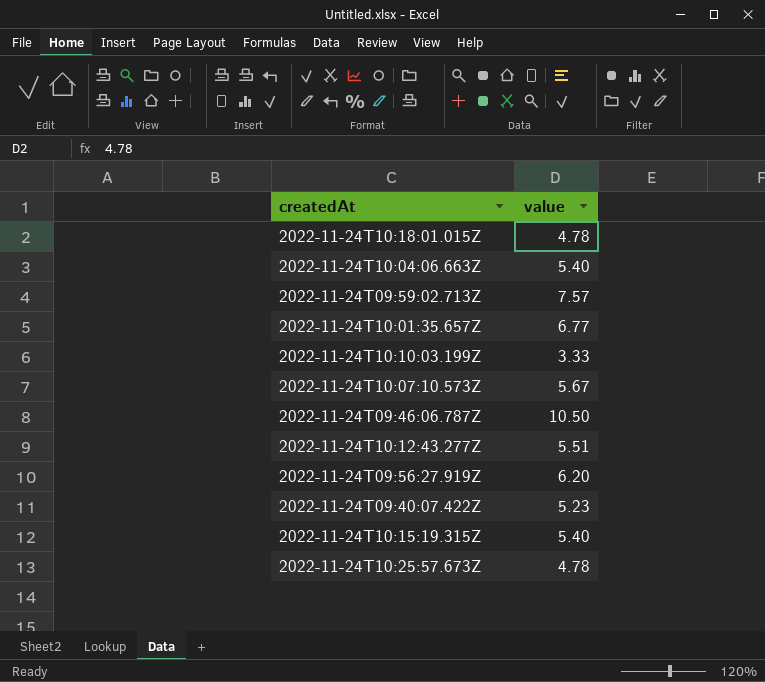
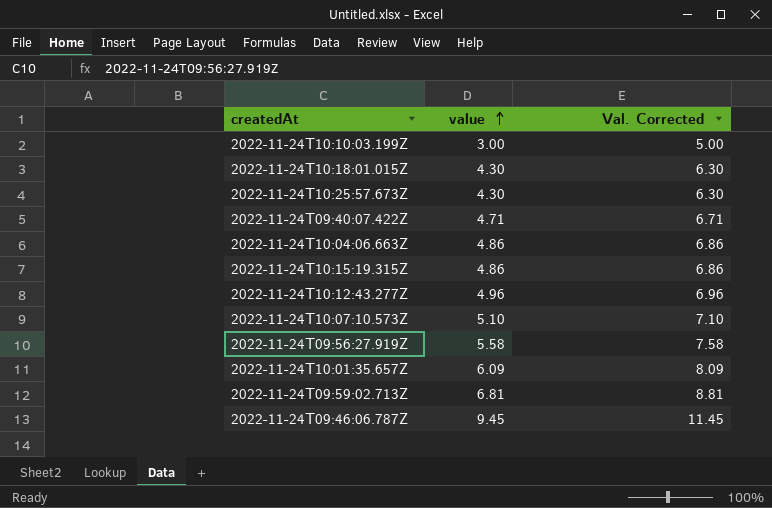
row order: none -> value ascending
column Val. Corrected | formula: none -> [value] + 2
2022-11-24T10:10:03.199Z | value: 3.33 -> 3.00
2022-11-24T10:18:01.015Z | value: 4.78 -> 4.30
2022-11-24T10:25:57.673Z | value: 4.78 -> 4.30
2022-11-24T09:40:07.422Z | value: 5.23 -> 4.71
2022-11-24T10:04:06.663Z | value: 5.40 -> 4.86
2022-11-24T10:15:19.315Z | value: 5.40 -> 4.86
2022-11-24T10:12:43.277Z | value: 5.51 -> 4.96
2022-11-24T10:07:10.573Z | value: 5.67 -> 5.10
2022-11-24T09:56:27.919Z | value: 6.20 -> 5.58
2022-11-24T10:01:35.657Z | value: 6.77 -> 6.09
2022-11-24T09:59:02.713Z | value: 7.57 -> 6.81
2022-11-24T09:46:06.787Z | value: 10.50 -> 9.45

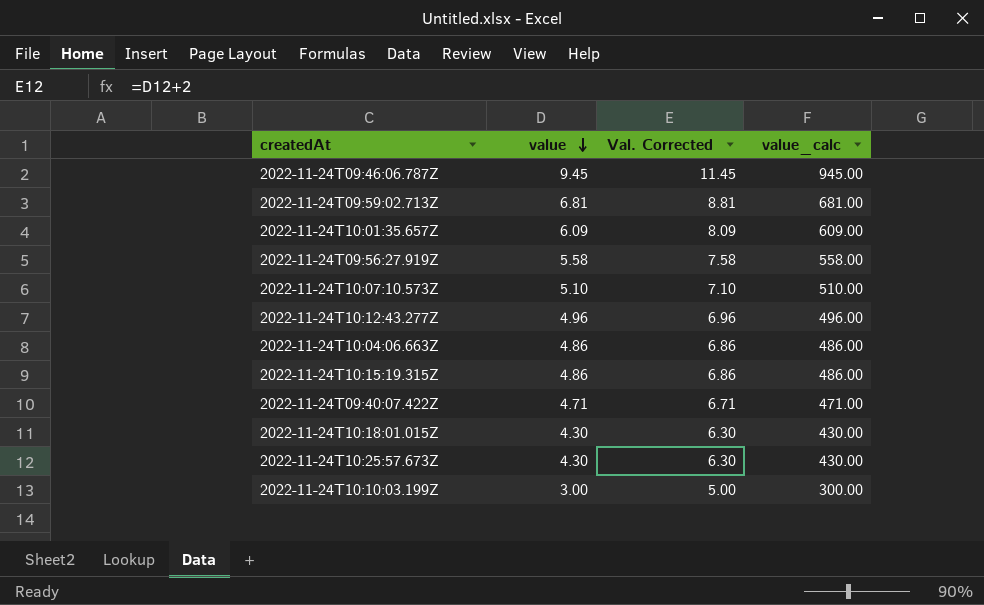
row order: value ascending -> value descending
column value_calc | formula: none -> [value] * 100

